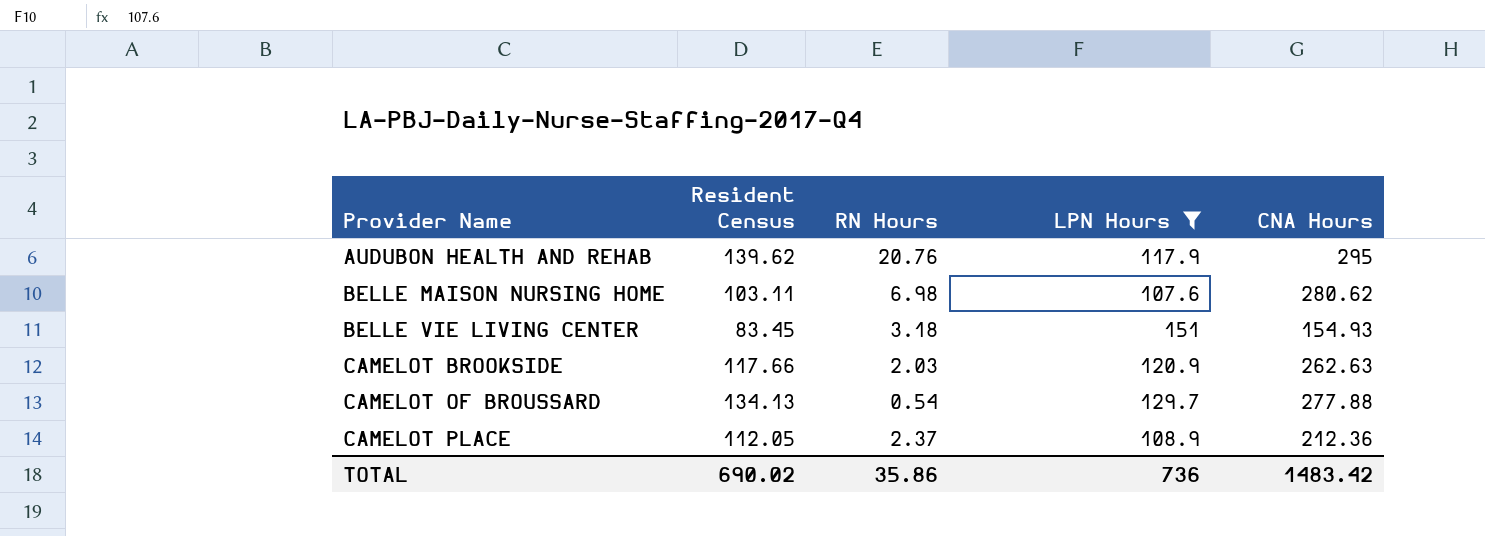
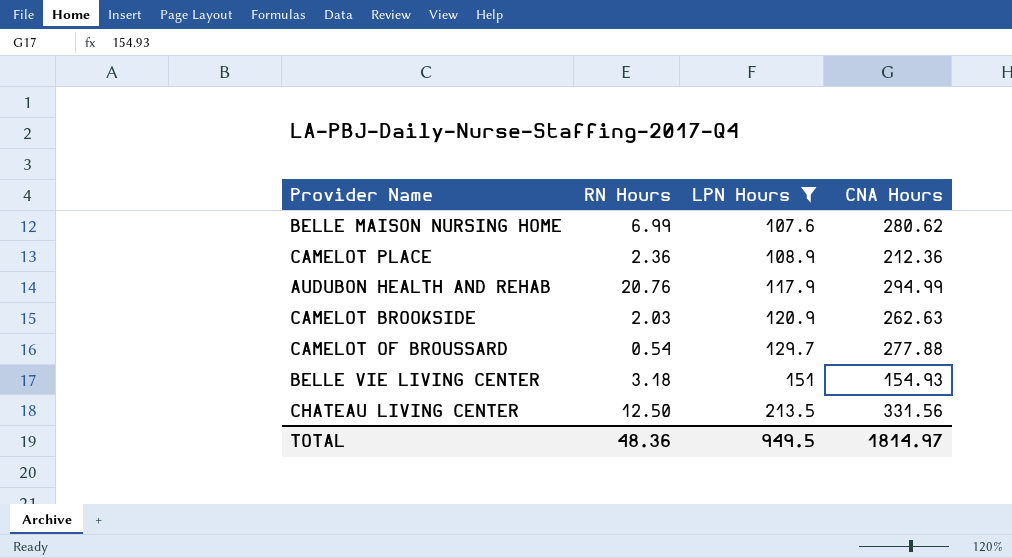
row order: Provider Name ascending -> LPN Hours ascending
column Resident Census | position: 2 -> none
BELLE MAISON NURSING HOME | RN Hours: 6.98 -> 6.99
CAMELOT PLACE | RN Hours: 2.37 -> 2.36
AUDUBON HEALTH AND REHAB | CNA Hours: 295 -> 294.99
row CHATEAU LIVING CENTER: none -> 12.50 | 213.5 | 331.56
TOTAL | RN Hours: 35.86 -> 48.36
TOTAL | LPN Hours: 736 -> 949.5
TOTAL | CNA Hours: 1483.42 -> 1814.97

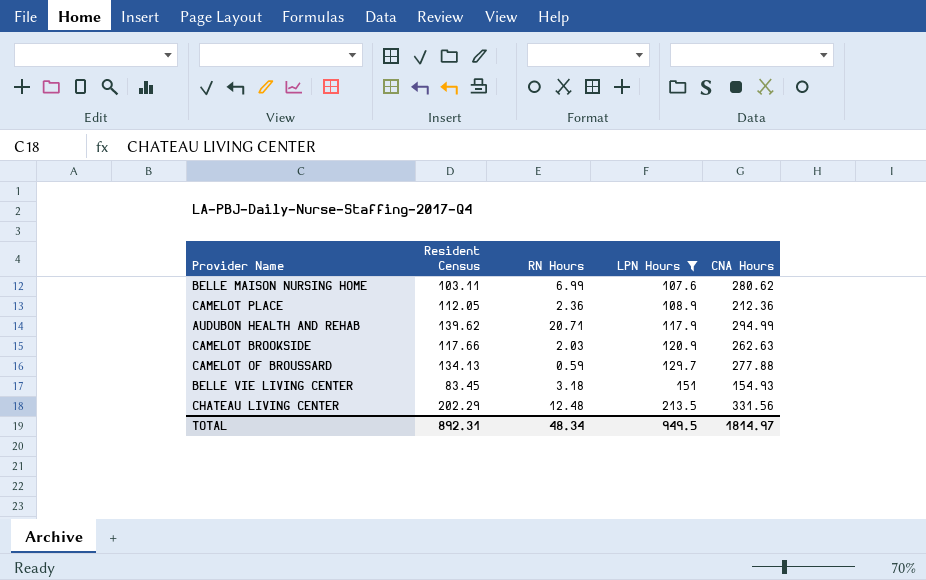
column Resident Census | position: none -> 2
AUDUBON HEALTH AND REHAB | RN Hours: 20.76 -> 20.71
CAMELOT OF BROUSSARD | RN Hours: 0.54 -> 0.59
CHATEAU LIVING CENTER | RN Hours: 12.50 -> 12.48
TOTAL | RN Hours: 48.36 -> 48.34

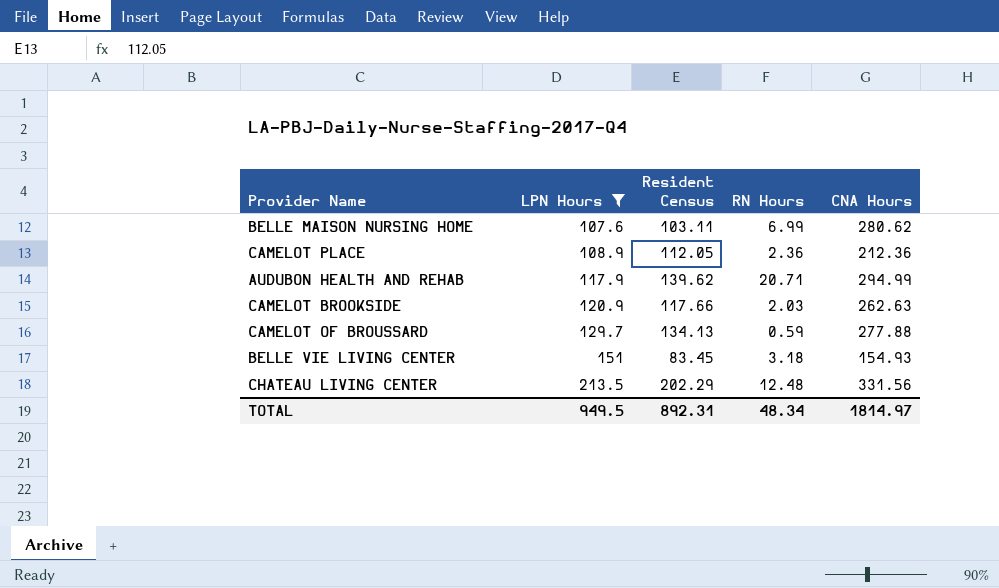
column LPN Hours | position: 4 -> 2

